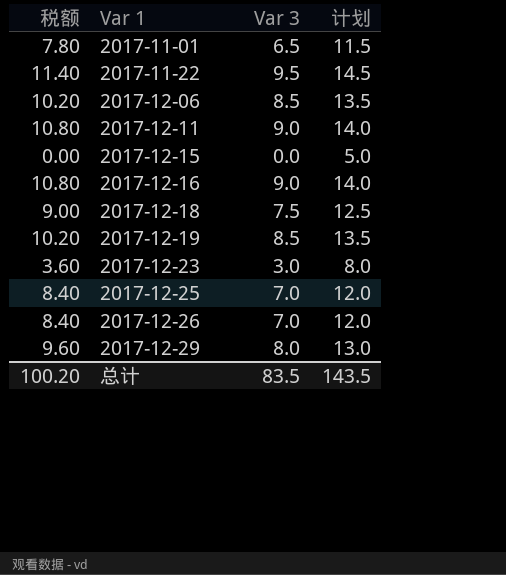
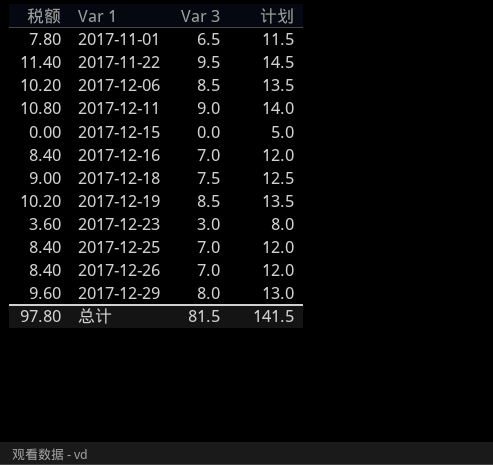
2017-12-16 | 税额: 10.80 -> 8.40
2017-12-16 | Var 3: 9.0 -> 7.0
2017-12-16 | 计划: 14.0 -> 12.0
总计 | 税额: 100.20 -> 97.80
总计 | Var 3: 83.5 -> 81.5
总计 | 计划: 143.5 -> 141.5

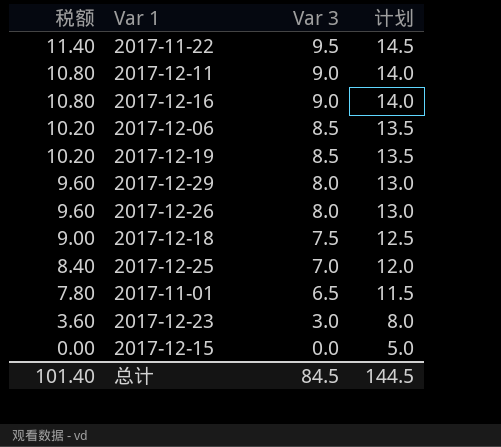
row order: Var 1 ascending -> 税额 descending
2017-12-16 | 税额: 8.40 -> 10.80
2017-12-16 | Var 3: 7.0 -> 9.0
2017-12-16 | 计划: 12.0 -> 14.0
2017-12-26 | 税额: 8.40 -> 9.60
2017-12-26 | Var 3: 7.0 -> 8.0
2017-12-26 | 计划: 12.0 -> 13.0
总计 | 税额: 97.80 -> 101.40
总计 | Var 3: 81.5 -> 84.5
总计 | 计划: 141.5 -> 144.5

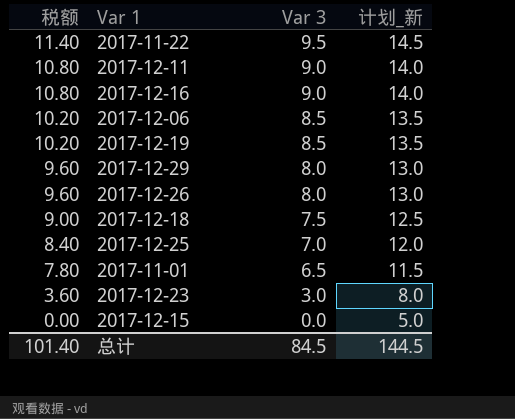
column name: 计划 -> 计划_新

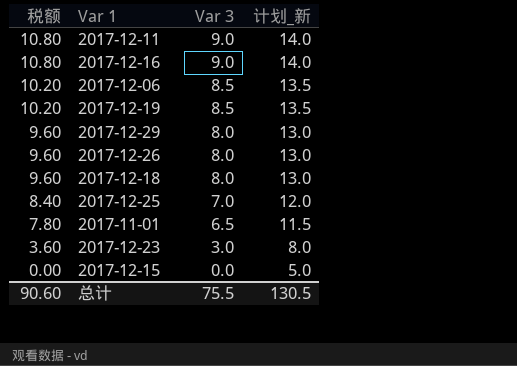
row 2017-11-22: 11.40 | 9.5 | 14.5 -> none
2017-12-18 | 税额: 9.00 -> 9.60
2017-12-18 | Var 3: 7.5 -> 8.0
2017-12-18 | 计划_新: 12.5 -> 13.0
总计 | 税额: 101.40 -> 90.60
总计 | Var 3: 84.5 -> 75.5
总计 | 计划_新: 144.5 -> 130.5

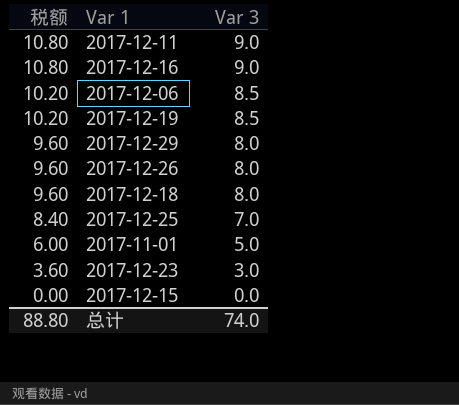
column 计划_新 | formula: [Var 3] + 5 -> none
2017-11-01 | 税额: 7.80 -> 6.00
2017-11-01 | Var 3: 6.5 -> 5.0
总计 | 税额: 90.60 -> 88.80
总计 | Var 3: 75.5 -> 74.0

